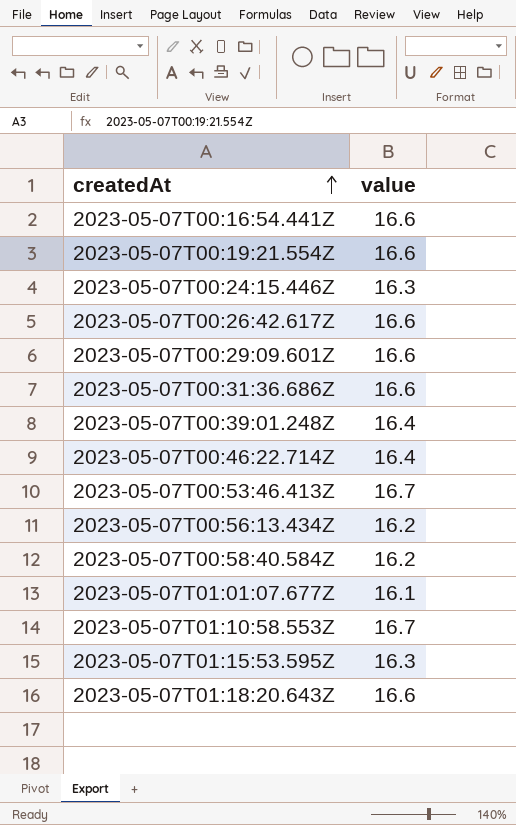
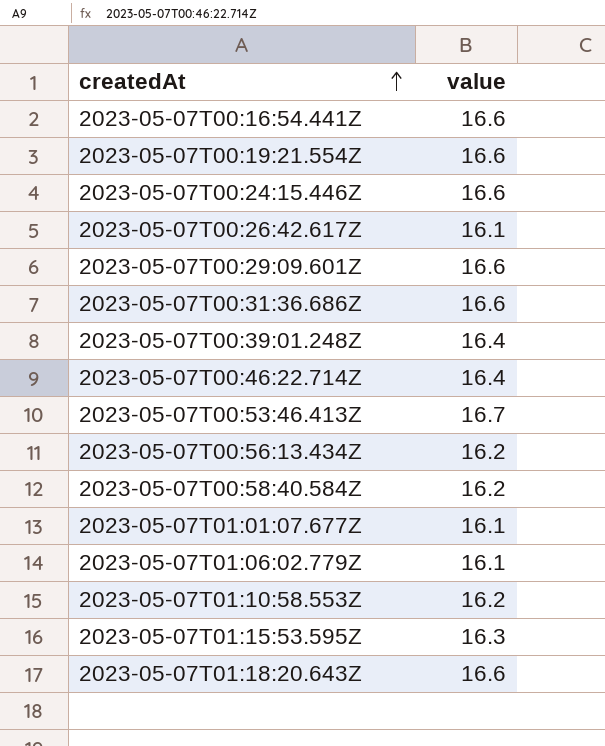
2023-05-07T00:24:15.446Z | value: 16.3 -> 16.6
2023-05-07T00:26:42.617Z | value: 16.6 -> 16.1
row 2023-05-07T01:06:02.779Z: none -> 16.1
2023-05-07T01:10:58.553Z | value: 16.7 -> 16.2

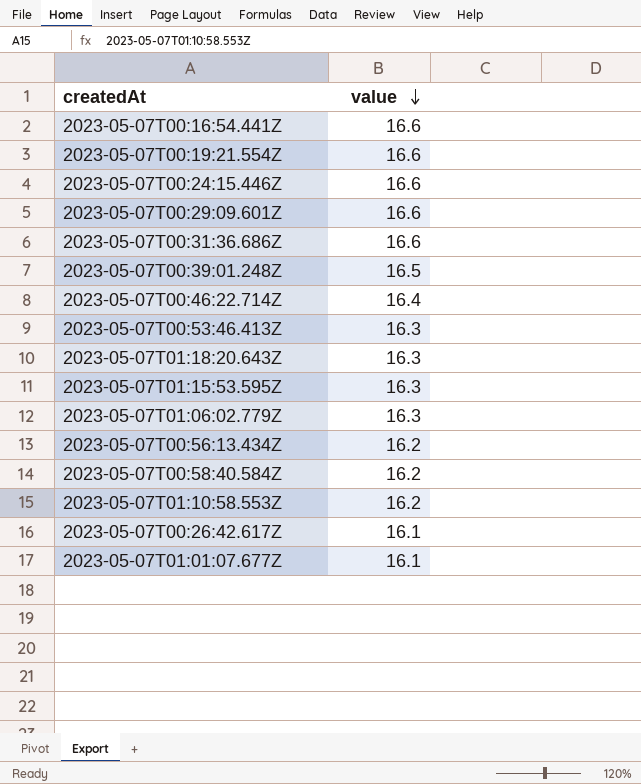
row order: createdAt ascending -> value descending
2023-05-07T00:39:01.248Z | value: 16.4 -> 16.5
2023-05-07T00:53:46.413Z | value: 16.7 -> 16.3
2023-05-07T01:18:20.643Z | value: 16.6 -> 16.3
2023-05-07T01:06:02.779Z | value: 16.1 -> 16.3

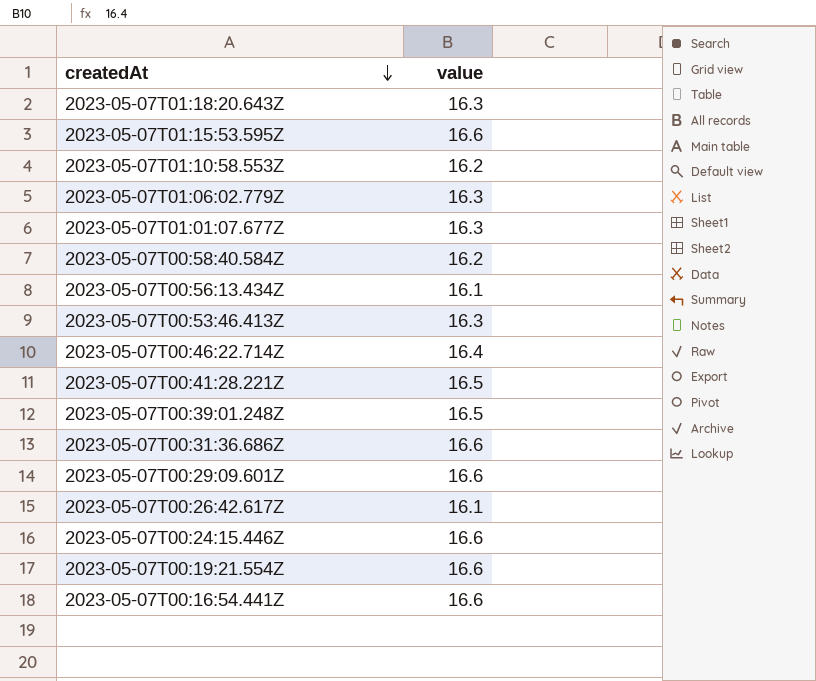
row order: value descending -> createdAt descending
2023-05-07T01:15:53.595Z | value: 16.3 -> 16.6
2023-05-07T01:01:07.677Z | value: 16.1 -> 16.3
2023-05-07T00:56:13.434Z | value: 16.2 -> 16.1
row 2023-05-07T00:41:28.221Z: none -> 16.5

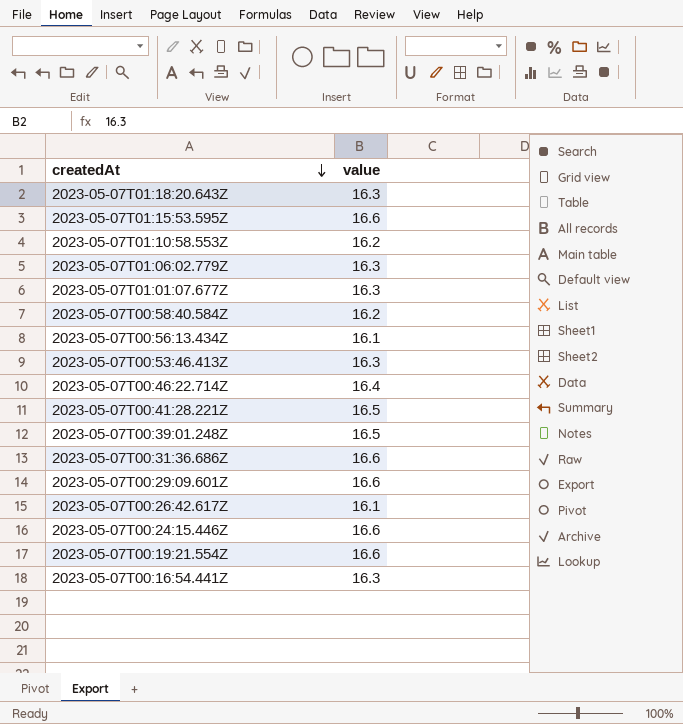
2023-05-07T00:16:54.441Z | value: 16.6 -> 16.3

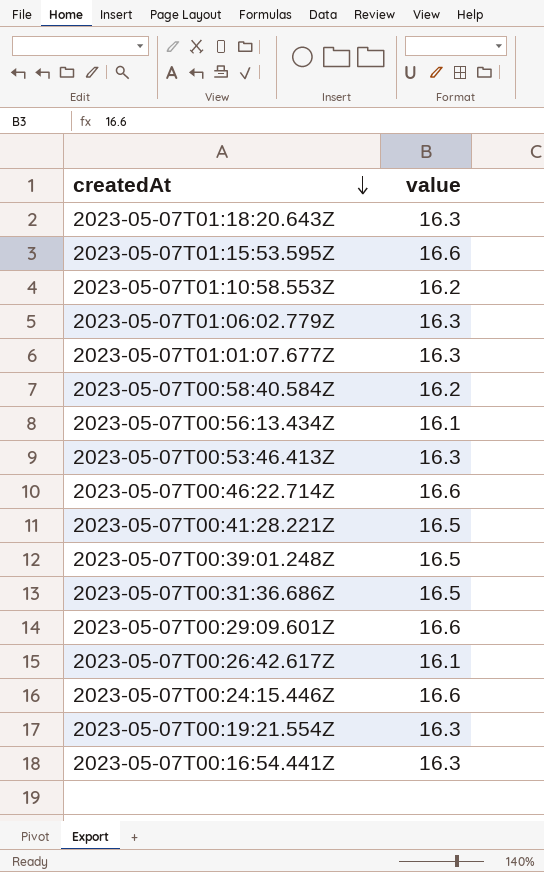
2023-05-07T00:46:22.714Z | value: 16.4 -> 16.6
2023-05-07T00:31:36.686Z | value: 16.6 -> 16.5
2023-05-07T00:19:21.554Z | value: 16.6 -> 16.3

